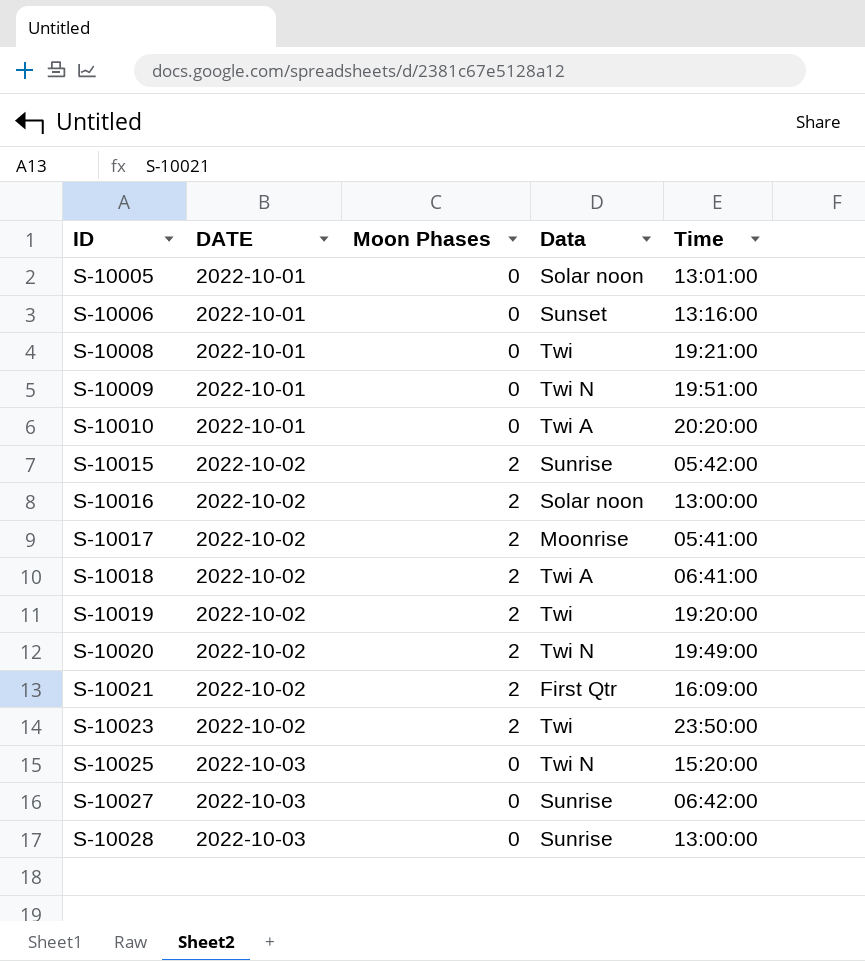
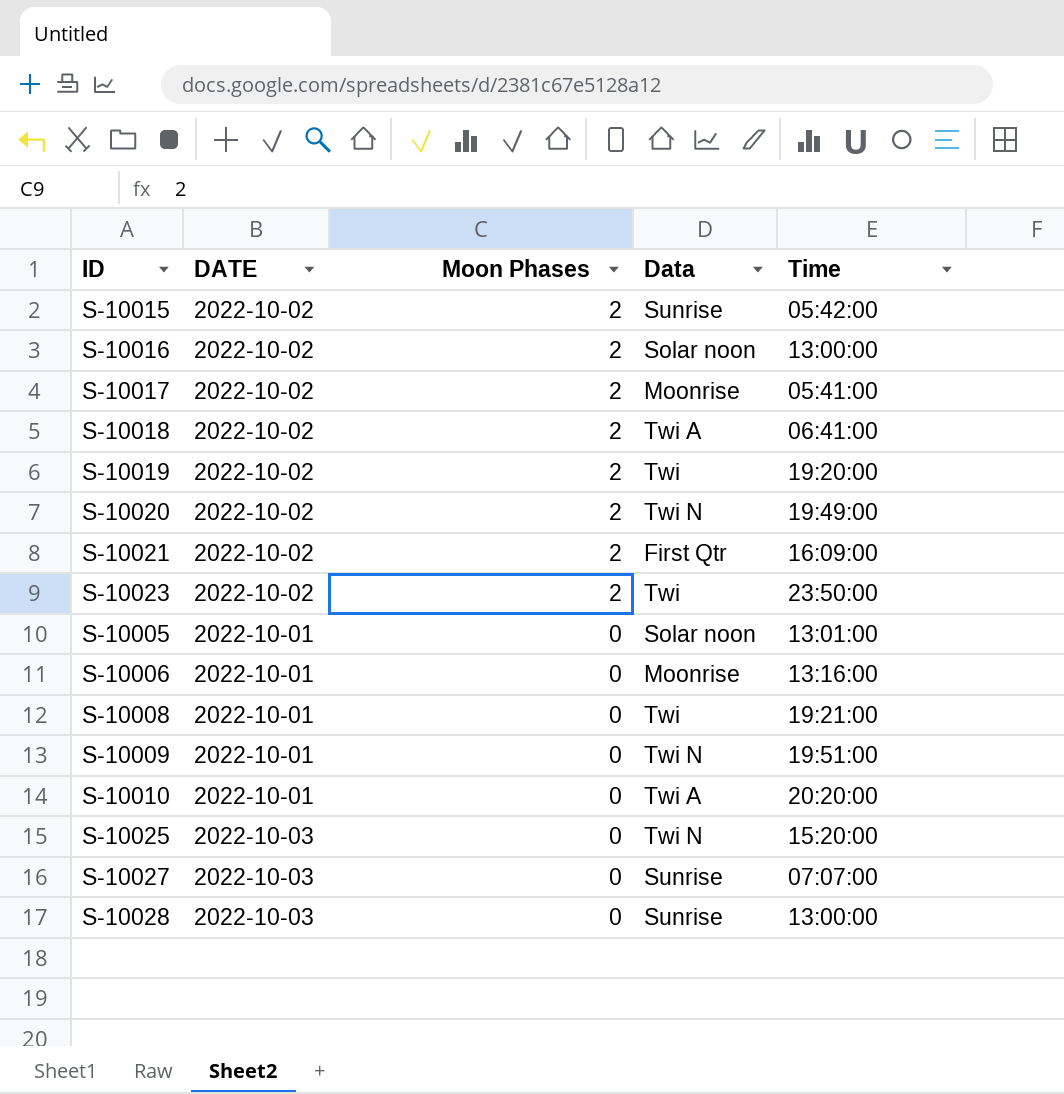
row order: ID ascending -> Moon Phases descending
S-10006 | Data: Sunset -> Moonrise
S-10027 | Time: 06:42:00 -> 07:07:00

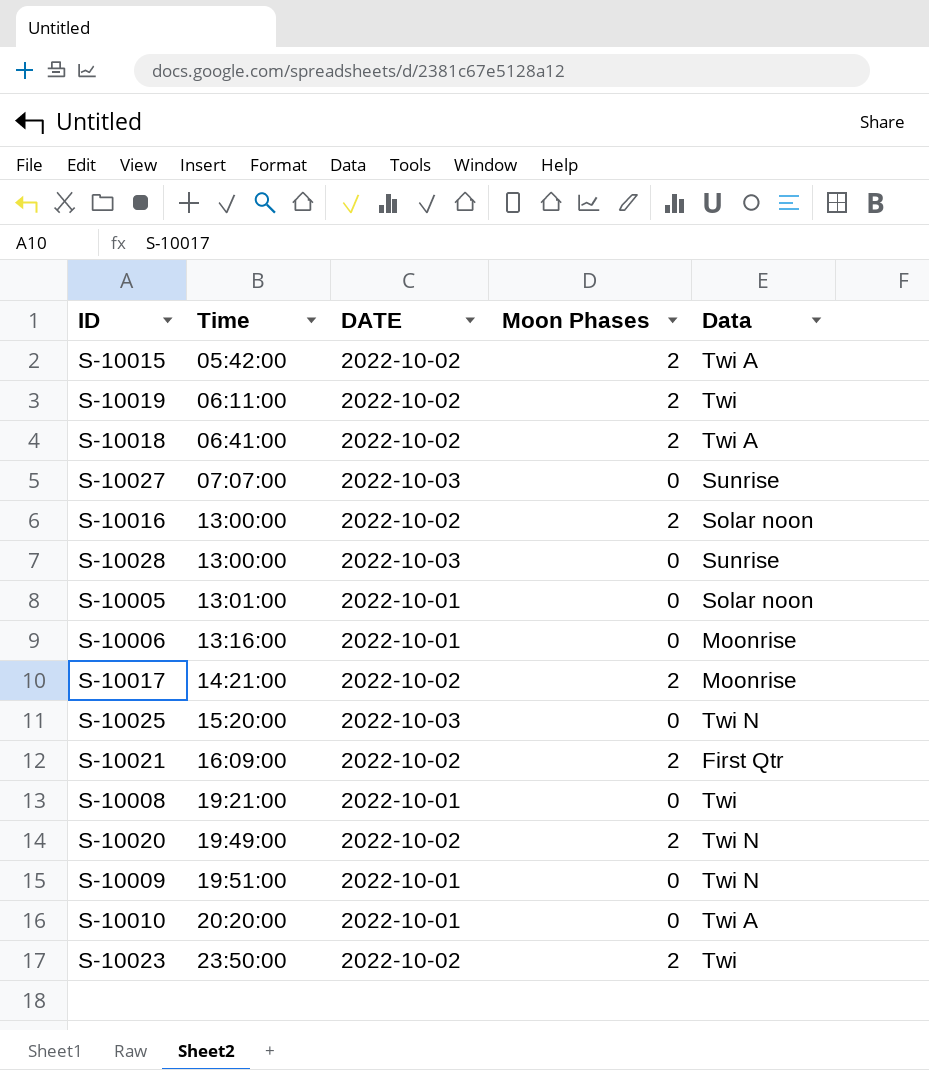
row order: Moon Phases descending -> Time ascending
column Time | position: 5 -> 2
S-10015 | Data: Sunrise -> Twi A
S-10019 | Time: 19:20:00 -> 06:11:00
S-10017 | Time: 05:41:00 -> 14:21:00

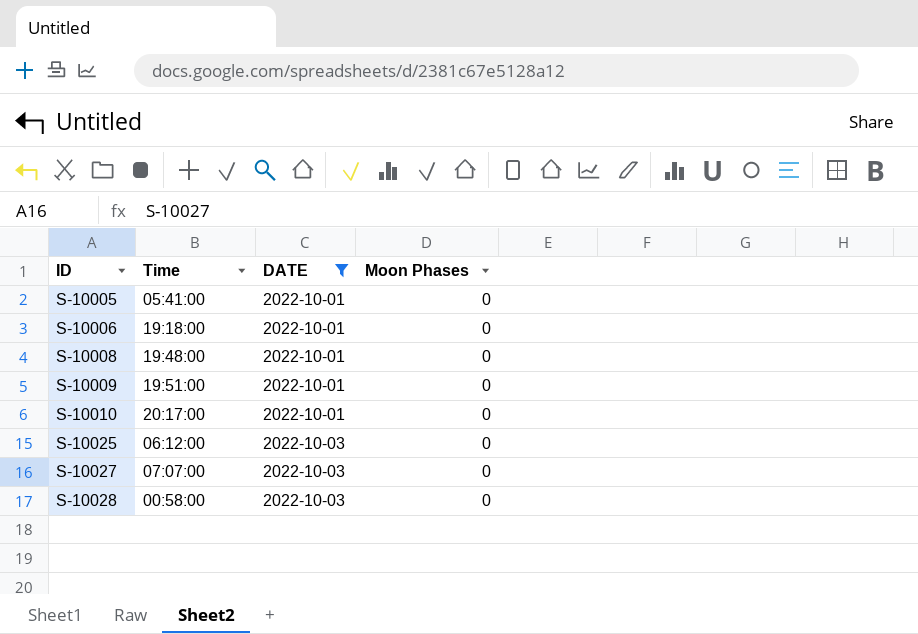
filter: none -> DATE != 2022-10-02
row order: Time ascending -> ID ascending
column Data | position: 5 -> none
S-10005 | Time: 13:01:00 -> 05:41:00
S-10006 | Time: 13:16:00 -> 19:18:00
S-10008 | Time: 19:21:00 -> 19:48:00
S-10010 | Time: 20:20:00 -> 20:17:00
S-10025 | Time: 15:20:00 -> 06:12:00
S-10028 | Time: 13:00:00 -> 00:58:00

